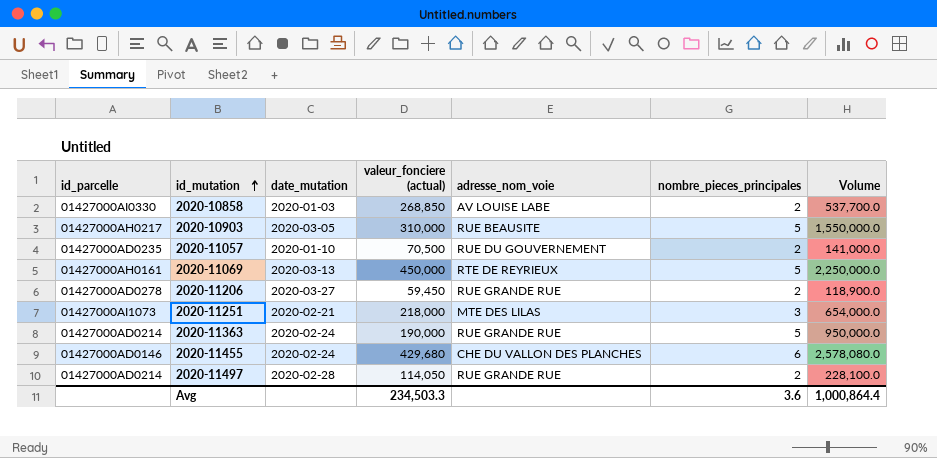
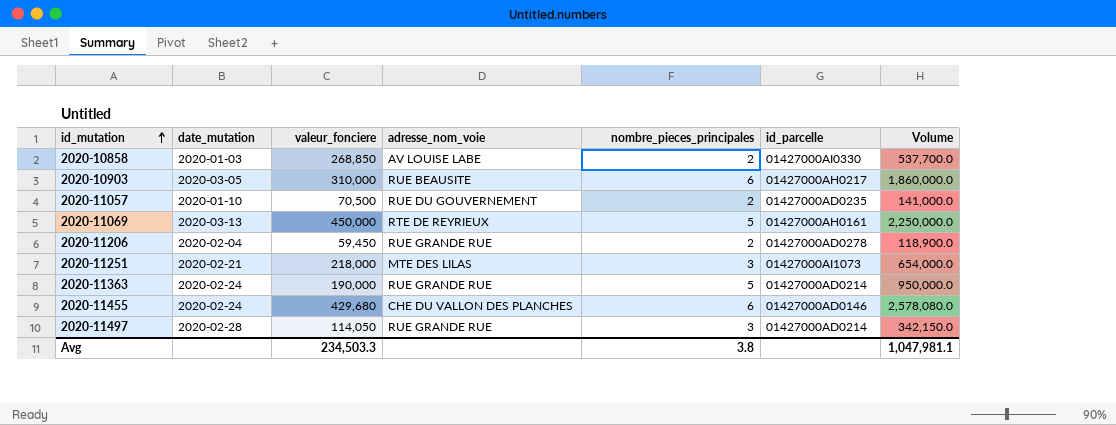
column name: valeur_fonciere (actual) -> valeur_fonciere
column id_parcelle | position: 1 -> 6
2020-10903 | nombre_pieces_principales: 5 -> 6
2020-10903 | Volume: 1,550,000.0 -> 1,860,000.0
2020-11206 | date_mutation: 2020-03-27 -> 2020-02-04
2020-11497 | nombre_pieces_principales: 2 -> 3
2020-11497 | Volume: 228,100.0 -> 342,150.0
Avg | nombre_pieces_principales: 3.6 -> 3.8
Avg | Volume: 1,000,864.4 -> 1,047,981.1

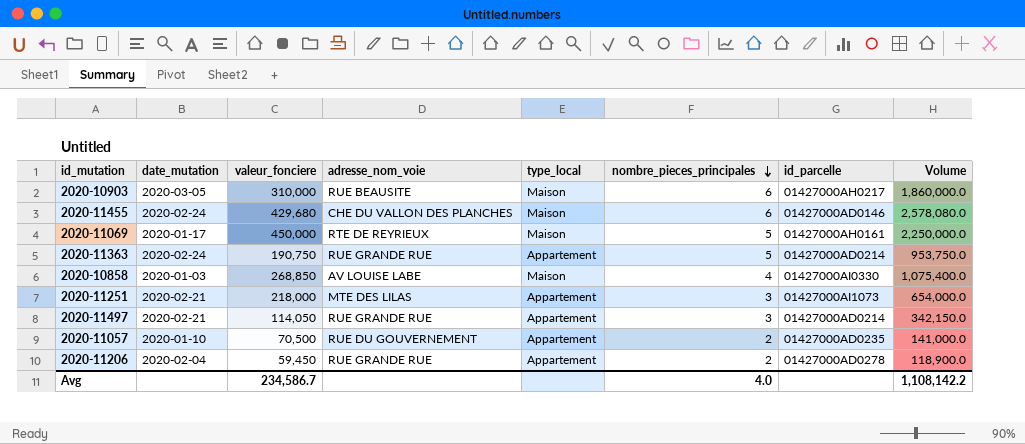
row order: id_mutation ascending -> nombre_pieces_principales descending
column type_local | position: none -> 5
2020-11069 | date_mutation: 2020-03-13 -> 2020-01-17
2020-11363 | valeur_fonciere: 190,000 -> 190,750
2020-11363 | Volume: 950,000.0 -> 953,750.0
2020-10858 | nombre_pieces_principales: 2 -> 4
2020-10858 | Volume: 537,700.0 -> 1,075,400.0
2020-11497 | date_mutation: 2020-02-28 -> 2020-02-21
Avg | valeur_fonciere: 234,503.3 -> 234,586.7
Avg | nombre_pieces_principales: 3.8 -> 4.0
Avg | Volume: 1,047,981.1 -> 1,108,142.2

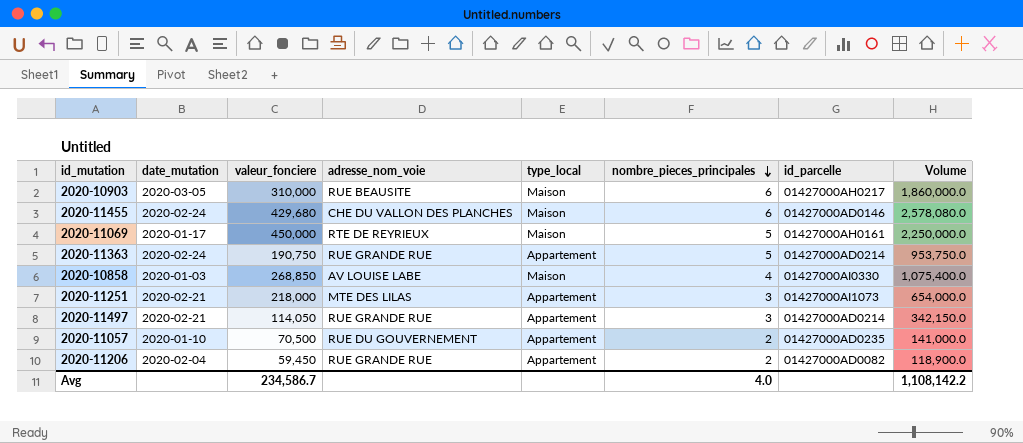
2020-11206 | id_parcelle: 01427000AD0278 -> 01427000AD0082

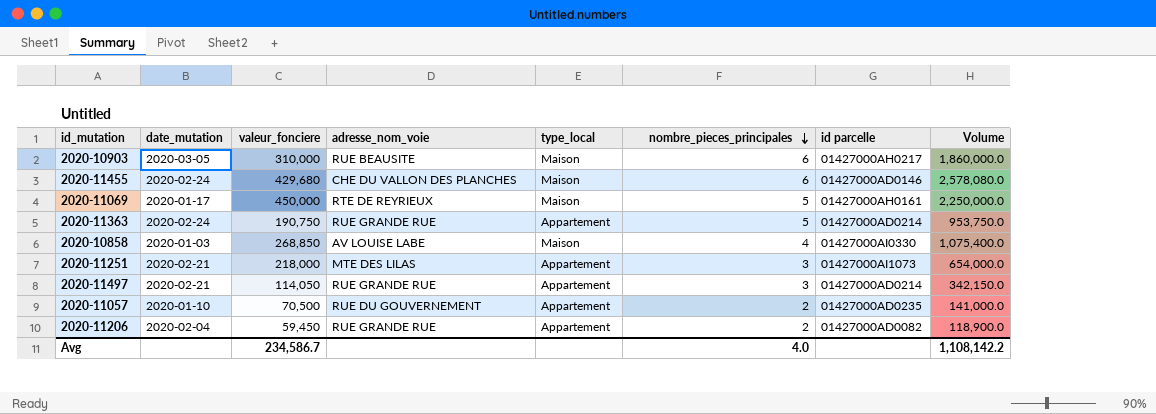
column name: id_parcelle -> id parcelle

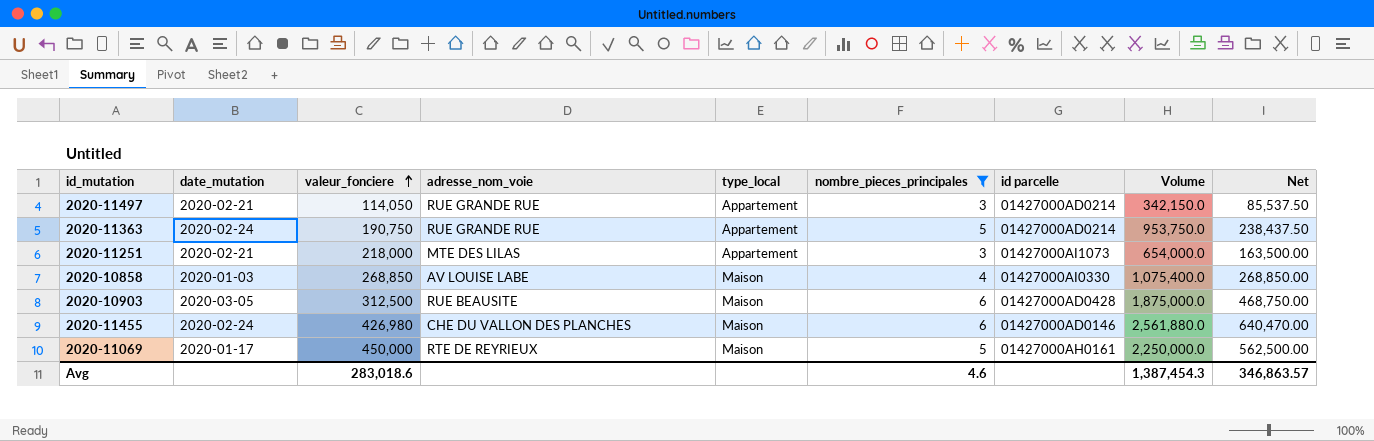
filter: none -> nombre_pieces_principales != 2
row order: nombre_pieces_principales descending -> valeur_fonciere ascending
column Net | formula: none -> [Volume] * 0.25
2020-10903 | valeur_fonciere: 310,000 -> 312,500
2020-10903 | id parcelle: 01427000AH0217 -> 01427000AD0428
2020-10903 | Volume: 1,860,000.0 -> 1,875,000.0
2020-11455 | valeur_fonciere: 429,680 -> 426,980
2020-11455 | Volume: 2,578,080.0 -> 2,561,880.0
Avg | valeur_fonciere: 234,586.7 -> 283,018.6
Avg | nombre_pieces_principales: 4.0 -> 4.6
Avg | Volume: 1,108,142.2 -> 1,387,454.3

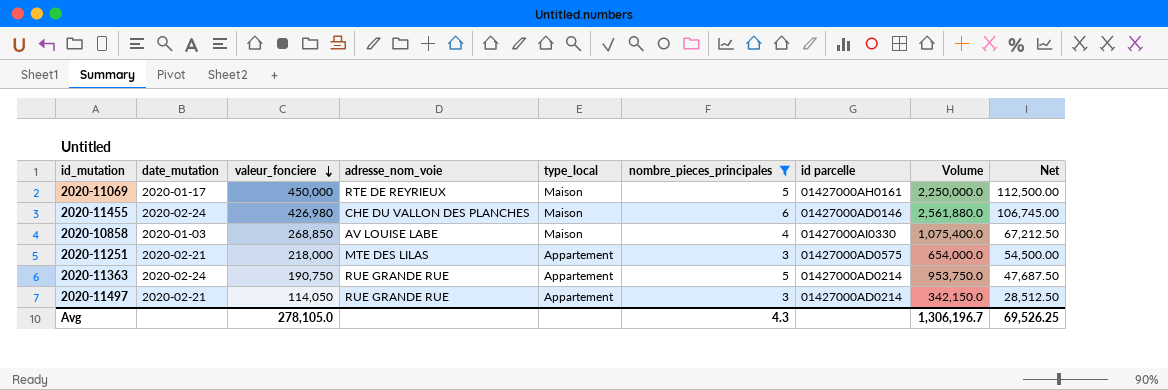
row order: valeur_fonciere ascending -> valeur_fonciere descending
column Net | formula: [Volume] * 0.25 -> [valeur_fonciere] * 0.25
row 2020-10903: 2020-03-05 | 312,500 | RUE BEAUSITE | Maison | 6 | 01427000AD0428 | 1,875,000.0 | 468,750.00 -> none
2020-11251 | id parcelle: 01427000AI1073 -> 01427000AD0575
Avg | valeur_fonciere: 283,018.6 -> 278,105.0
Avg | nombre_pieces_principales: 4.6 -> 4.3
Avg | Volume: 1,387,454.3 -> 1,306,196.7
Avg | Net: 346,863.57 -> 69,526.25

